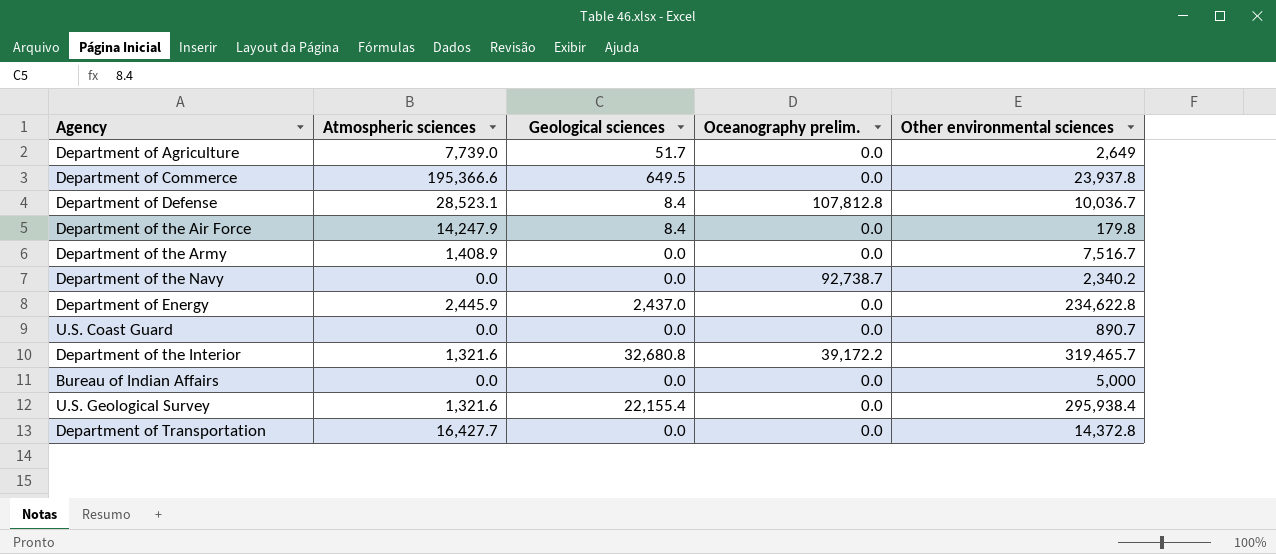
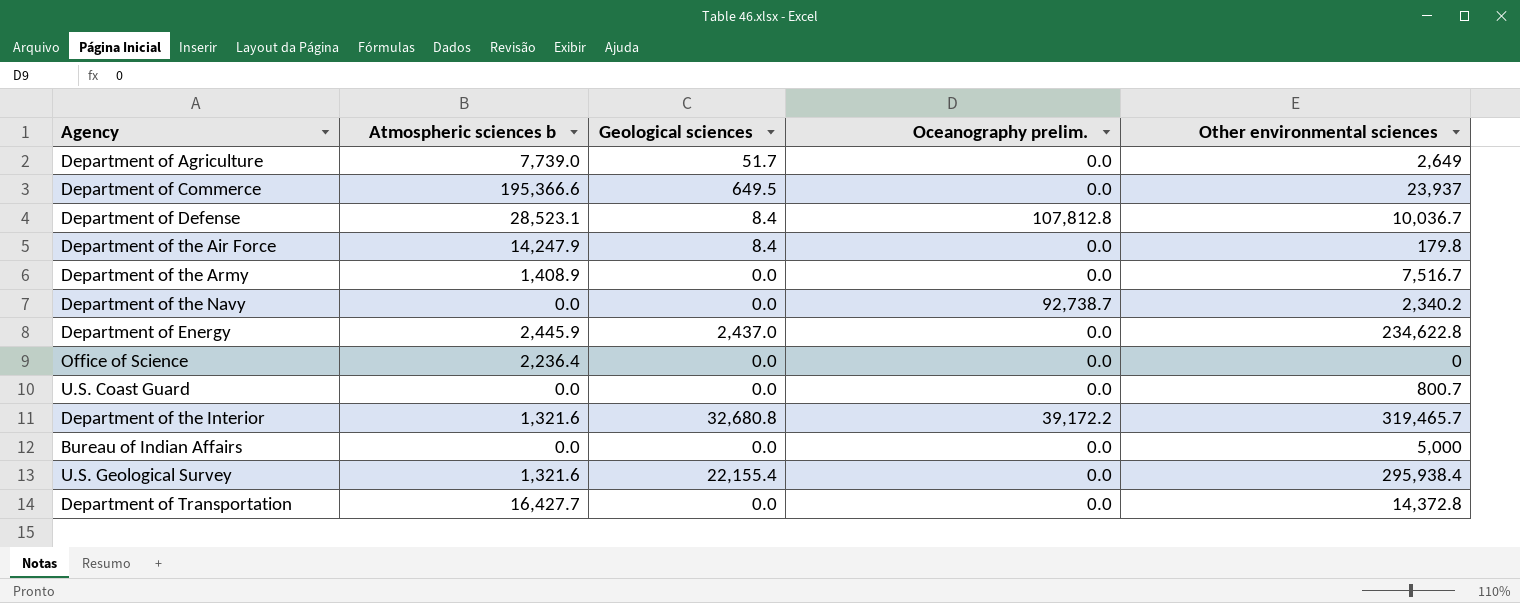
column name: Atmospheric sciences -> Atmospheric sciences b
Department of Commerce | Other environmental sciences: 23,937.8 -> 23,937
row Office of Science: none -> 2,236.4 | 0.0 | 0.0 | 0
U.S. Coast Guard | Other environmental sciences: 890.7 -> 800.7

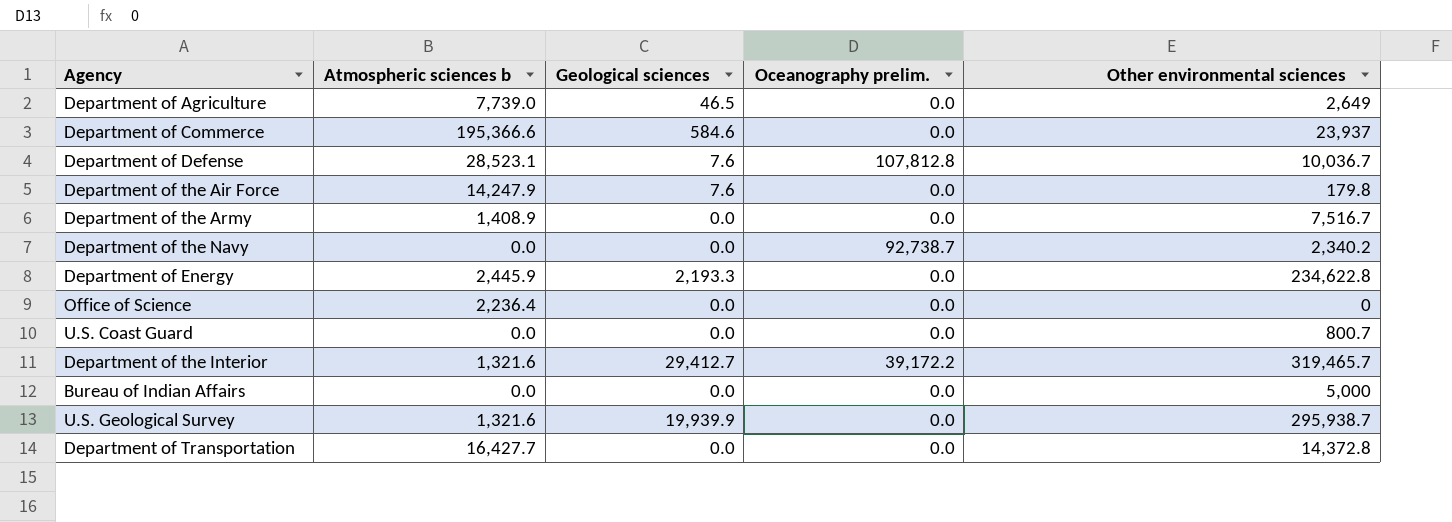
Department of Agriculture | Geological sciences: 51.7 -> 46.5
Department of Commerce | Geological sciences: 649.5 -> 584.6
Department of Defense | Geological sciences: 8.4 -> 7.6
Department of the Air Force | Geological sciences: 8.4 -> 7.6
Department of Energy | Geological sciences: 2,437.0 -> 2,193.3
Department of the Interior | Geological sciences: 32,680.8 -> 29,412.7
U.S. Geological Survey | Geological sciences: 22,155.4 -> 19,939.9
U.S. Geological Survey | Other environmental sciences: 295,938.4 -> 295,938.7

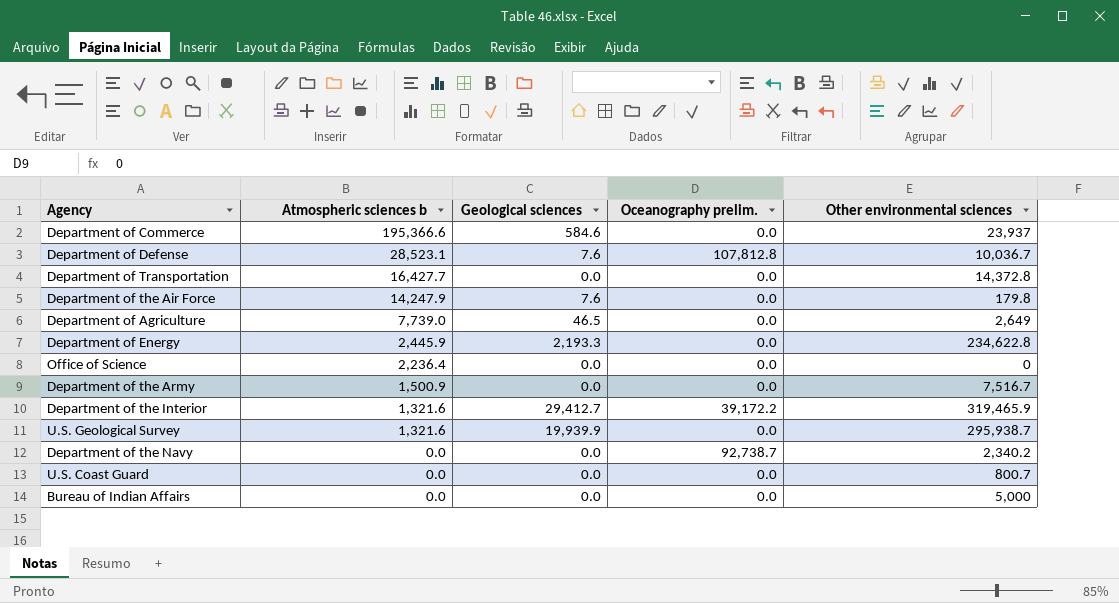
row order: none -> Atmospheric sciences b descending
Department of the Army | Atmospheric sciences b: 1,408.9 -> 1,500.9
Department of the Interior | Other environmental sciences: 319,465.7 -> 319,465.9

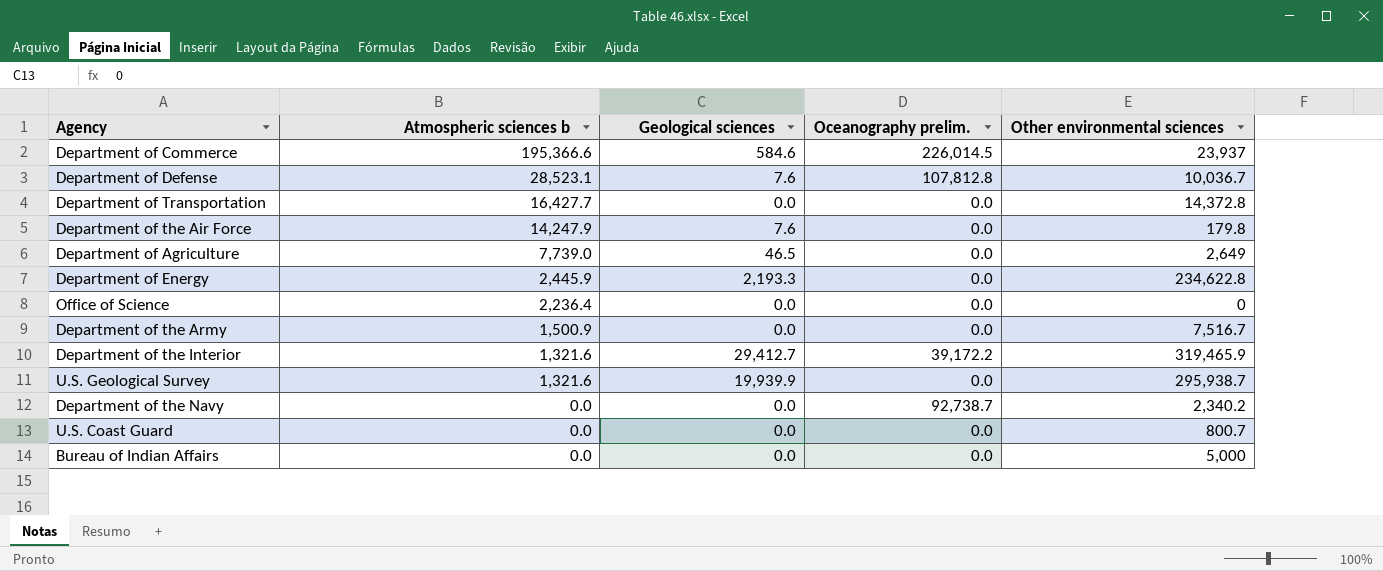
Department of Commerce | Oceanography prelim.: 0.0 -> 226,014.5

